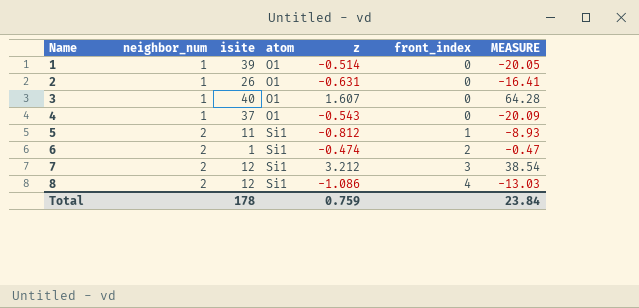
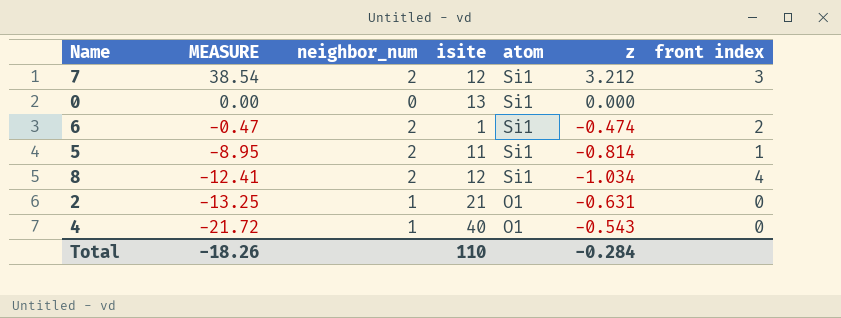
row order: Name ascending -> MEASURE descending
column MEASURE | position: 7 -> 2
column name: front_index -> front index
row 1: 1 | 39 | O1 | -0.514 | 0 | -20.05 -> none
row 3: 1 | 40 | O1 | 1.607 | 0 | 64.28 -> none
row 0: none -> 0.00 | 0 | 13 | Si1 | 0.000 | none
5 | MEASURE: -8.93 -> -8.95
5 | z: -0.812 -> -0.814
8 | MEASURE: -13.03 -> -12.41
8 | z: -1.086 -> -1.034
2 | MEASURE: -16.41 -> -13.25
2 | isite: 26 -> 21
4 | MEASURE: -20.09 -> -21.72
4 | isite: 37 -> 40
Total | MEASURE: 23.84 -> -18.26
Total | isite: 178 -> 110
Total | z: 0.759 -> -0.284

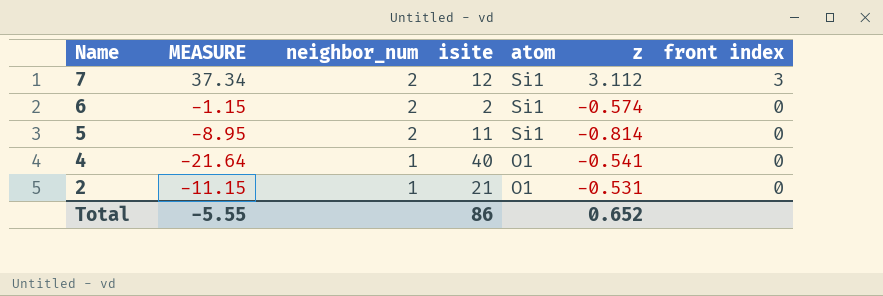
row order: MEASURE descending -> Name descending
row 0: 0.00 | 0 | 13 | Si1 | 0.000 | none -> none
row 8: -12.41 | 2 | 12 | Si1 | -1.034 | 4 -> none
7 | MEASURE: 38.54 -> 37.34
7 | z: 3.212 -> 3.112
6 | MEASURE: -0.47 -> -1.15
6 | isite: 1 -> 2
6 | z: -0.474 -> -0.574
6 | front index: 2 -> 0
5 | front index: 1 -> 0
4 | MEASURE: -21.72 -> -21.64
4 | z: -0.543 -> -0.541
2 | MEASURE: -13.25 -> -11.15
2 | z: -0.631 -> -0.531
Total | MEASURE: -18.26 -> -5.55
Total | isite: 110 -> 86
Total | z: -0.284 -> 0.652

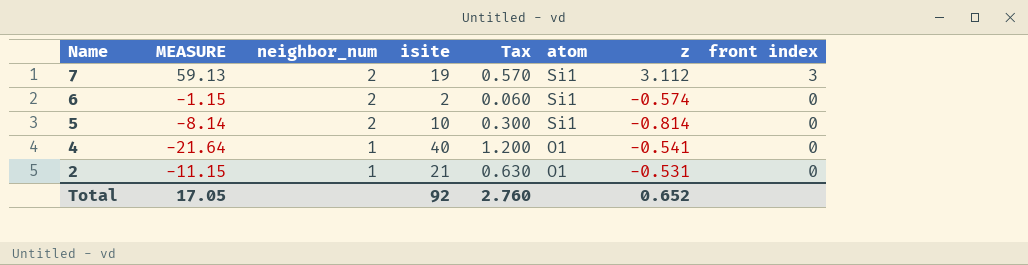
column Tax | formula: none -> [isite] * 0.03
7 | MEASURE: 37.34 -> 59.13
7 | isite: 12 -> 19
5 | MEASURE: -8.95 -> -8.14
5 | isite: 11 -> 10
Total | MEASURE: -5.55 -> 17.05
Total | isite: 86 -> 92

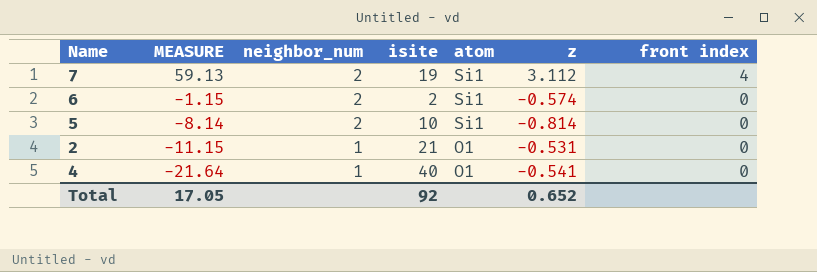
row order: Name descending -> MEASURE descending
column Tax | formula: [isite] * 0.03 -> none
7 | front index: 3 -> 4

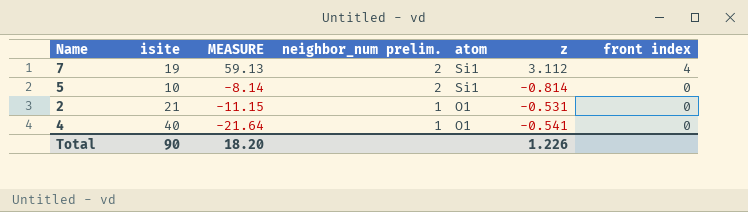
column isite | position: 4 -> 2
column name: neighbor_num -> neighbor_num prelim.
row 6: -1.15 | 2 | 2 | Si1 | -0.574 | 0 -> none
Total | isite: 92 -> 90
Total | MEASURE: 17.05 -> 18.20
Total | z: 0.652 -> 1.226

